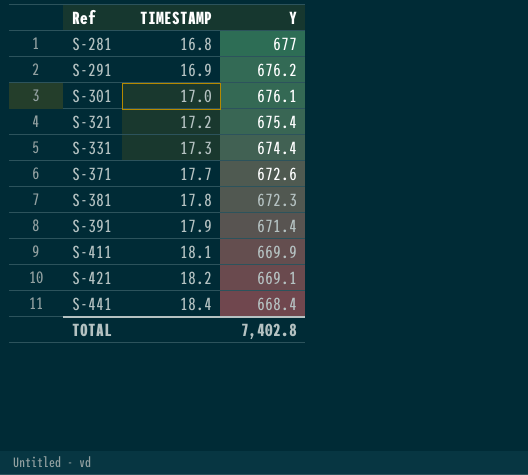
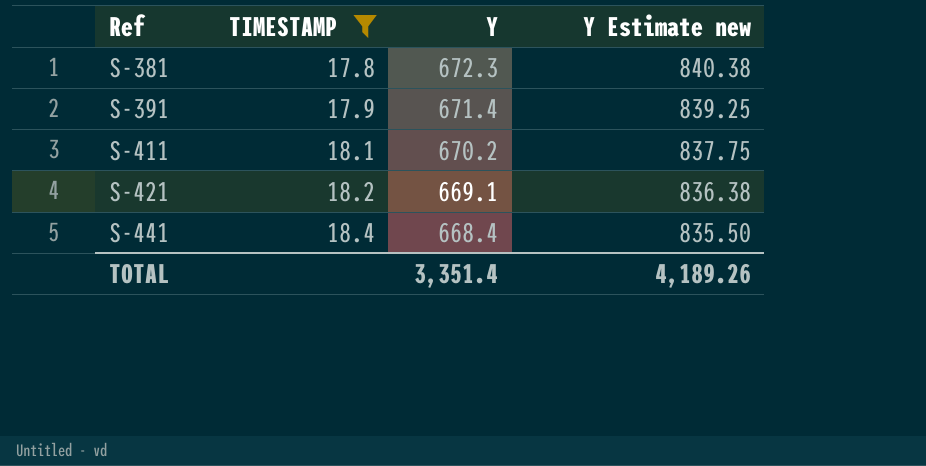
filter: none -> TIMESTAMP >= 17.8
column Y Estimate new | formula: none -> [Y] * 1.25
S-411 | Y: 669.9 -> 670.2
TOTAL | Y: 7,402.8 -> 3,351.4

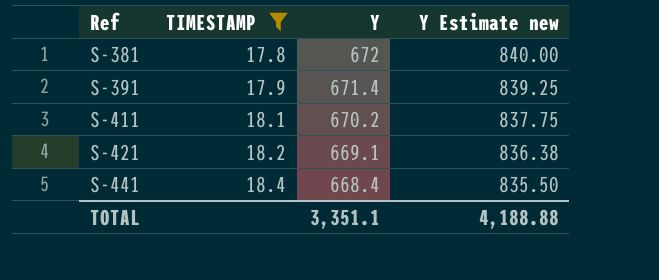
S-381 | Y: 672.3 -> 672
S-381 | Y Estimate new: 840.38 -> 840.00
TOTAL | Y: 3,351.4 -> 3,351.1
TOTAL | Y Estimate new: 4,189.26 -> 4,188.88

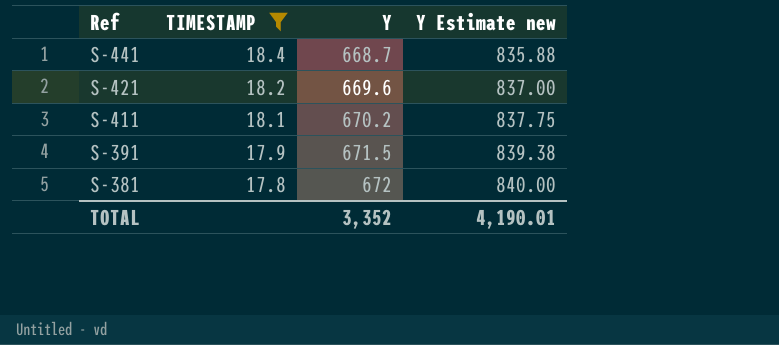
row order: Ref ascending -> Ref descending
S-441 | Y: 668.4 -> 668.7
S-441 | Y Estimate new: 835.50 -> 835.88
S-421 | Y: 669.1 -> 669.6
S-421 | Y Estimate new: 836.38 -> 837.00
S-391 | Y: 671.4 -> 671.5
S-391 | Y Estimate new: 839.25 -> 839.38
TOTAL | Y: 3,351.1 -> 3,352
TOTAL | Y Estimate new: 4,188.88 -> 4,190.01

